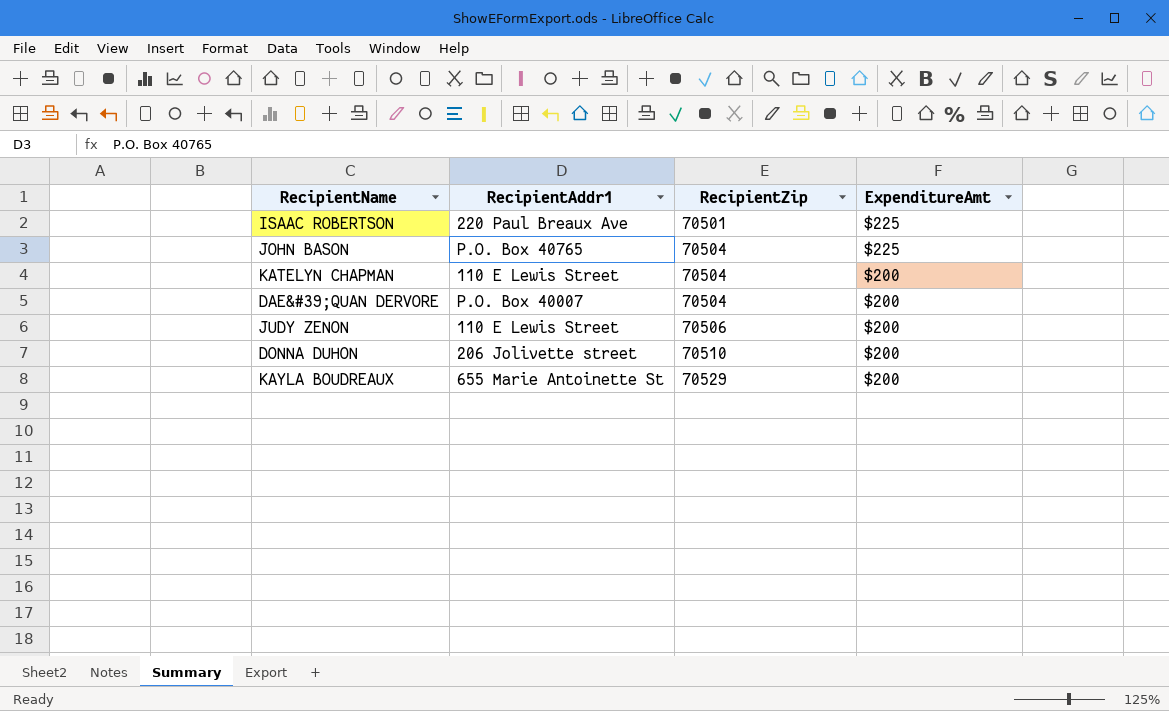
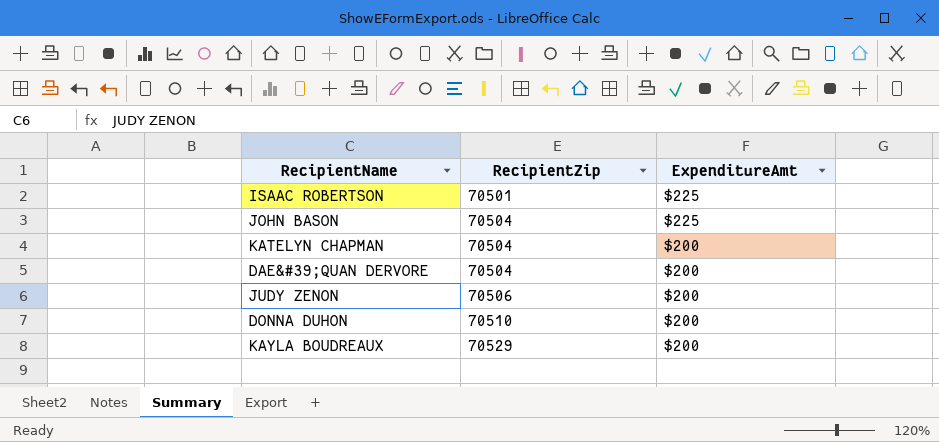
column RecipientAddr1 | position: 2 -> none

